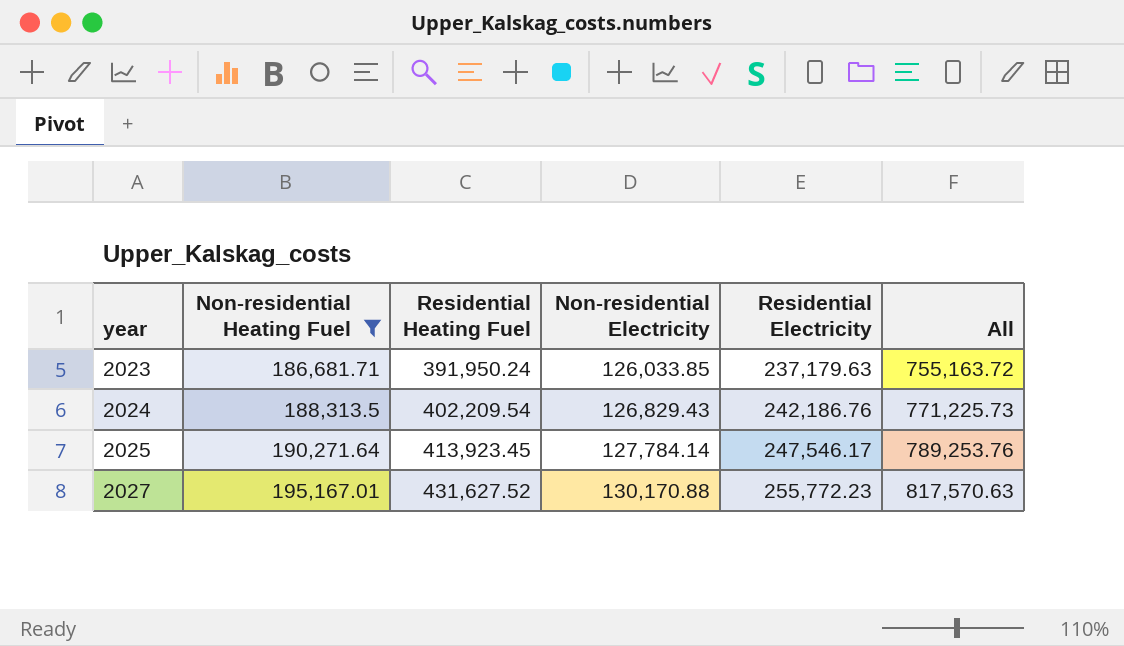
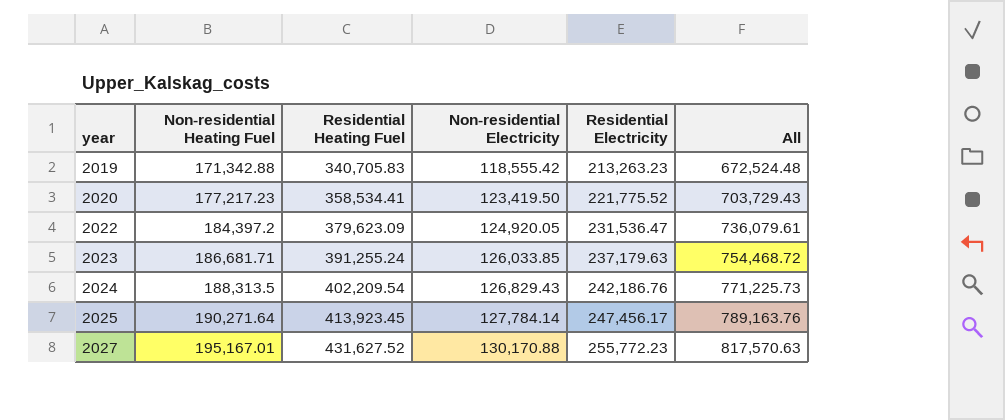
filter: Non-residential Heating Fuel >= 186,681.71 -> none
2023 | Residential Heating Fuel: 391,950.24 -> 391,255.24
2023 | All: 755,163.72 -> 754,468.72
2025 | Residential Electricity: 247,546.17 -> 247,456.17
2025 | All: 789,253.76 -> 789,163.76

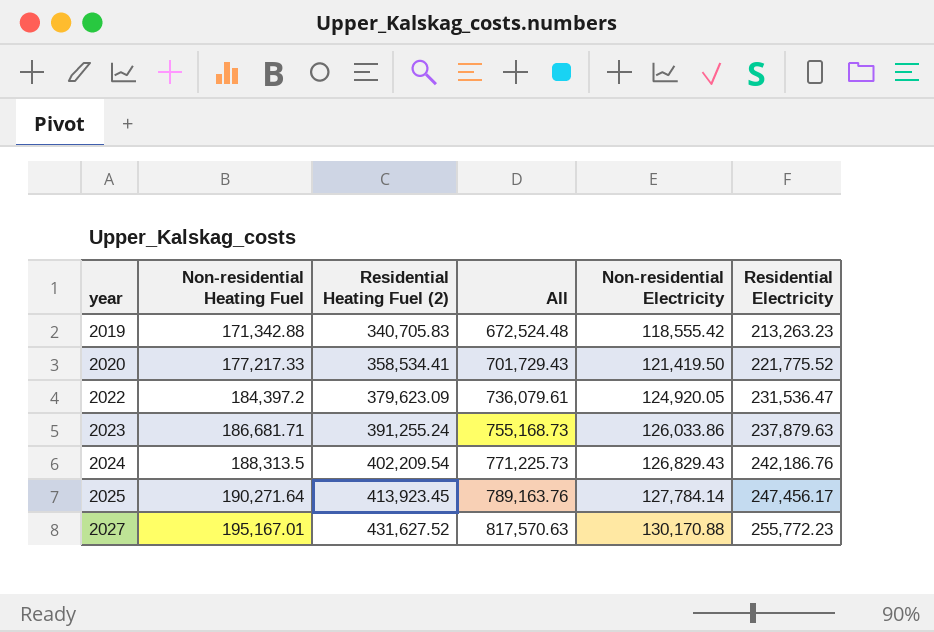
column name: Residential Heating Fuel -> Residential Heating Fuel (2)
column All | position: 6 -> 4
2020 | Non-residential Heating Fuel: 177,217.23 -> 177,217.33
2020 | All: 703,729.43 -> 701,729.43
2020 | Non-residential Electricity: 123,419.50 -> 121,419.50
2023 | All: 754,468.72 -> 755,168.73
2023 | Non-residential Electricity: 126,033.85 -> 126,033.86
2023 | Residential Electricity: 237,179.63 -> 237,879.63

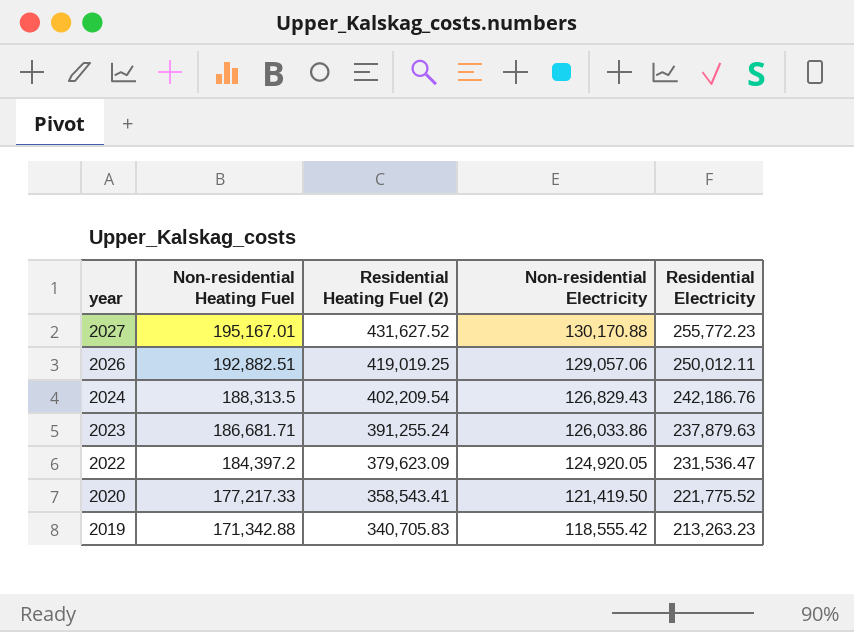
row order: year ascending -> year descending
column All | formula: [Residential Heating Fuel (2)] + [Non-residential Electricity] + [Residential Electricity] -> none
row 2025: 190,271.64 | 413,923.45 | 789,163.76 | 127,784.14 | 247,456.17 -> none
row 2026: none -> 192,882.51 | 419,019.25 | 129,057.06 | 250,012.11
2020 | Residential Heating Fuel (2): 358,534.41 -> 358,543.41

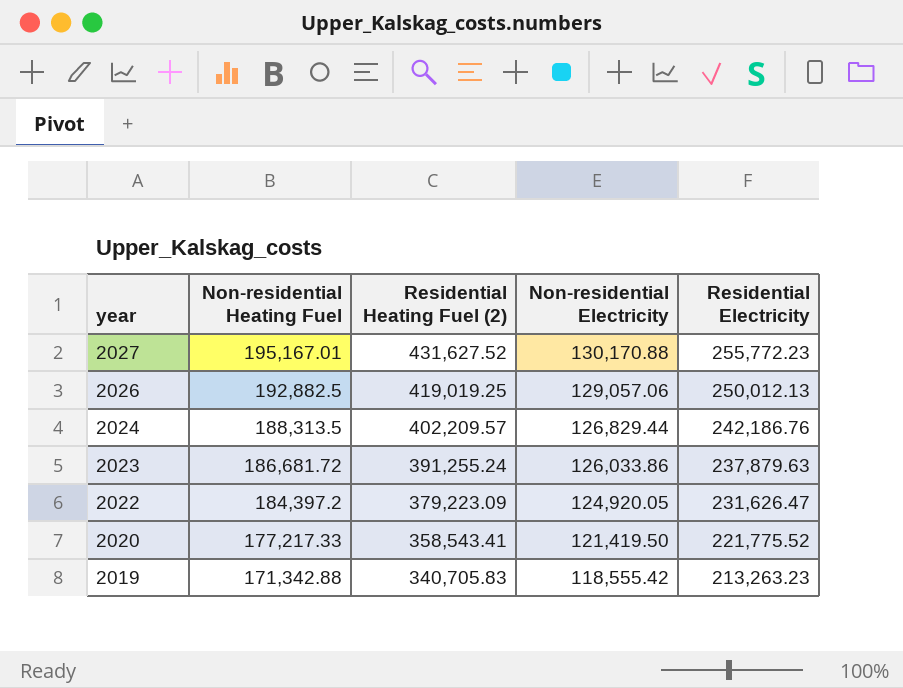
2026 | Non-residential Heating Fuel: 192,882.51 -> 192,882.5
2026 | Residential Electricity: 250,012.11 -> 250,012.13
2024 | Residential Heating Fuel (2): 402,209.54 -> 402,209.57
2024 | Non-residential Electricity: 126,829.43 -> 126,829.44
2023 | Non-residential Heating Fuel: 186,681.71 -> 186,681.72
2022 | Residential Heating Fuel (2): 379,623.09 -> 379,223.09
2022 | Residential Electricity: 231,536.47 -> 231,626.47

